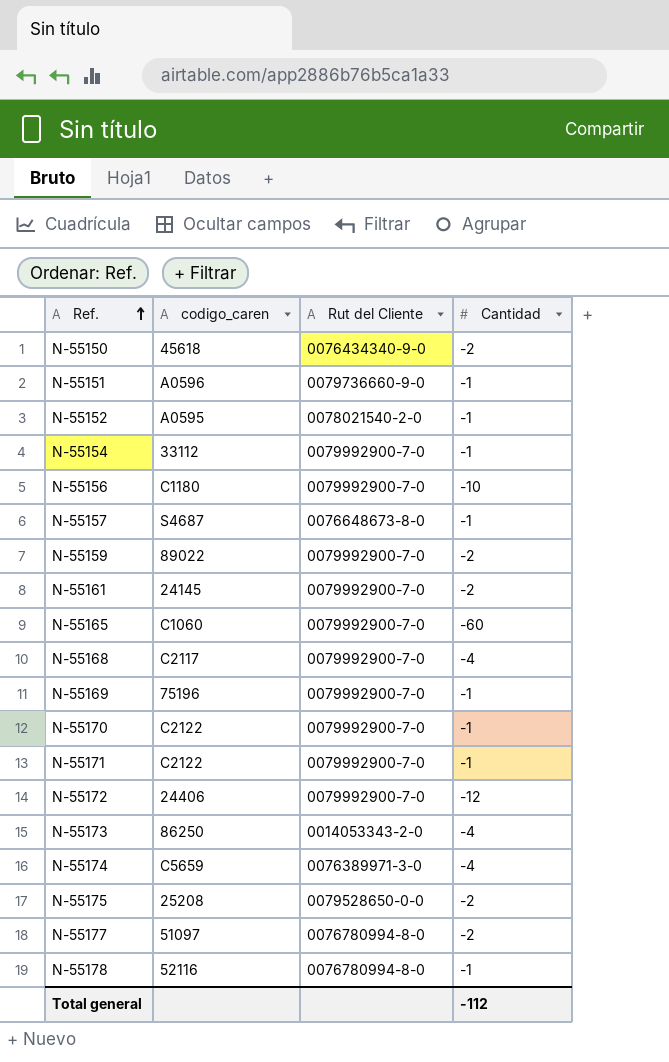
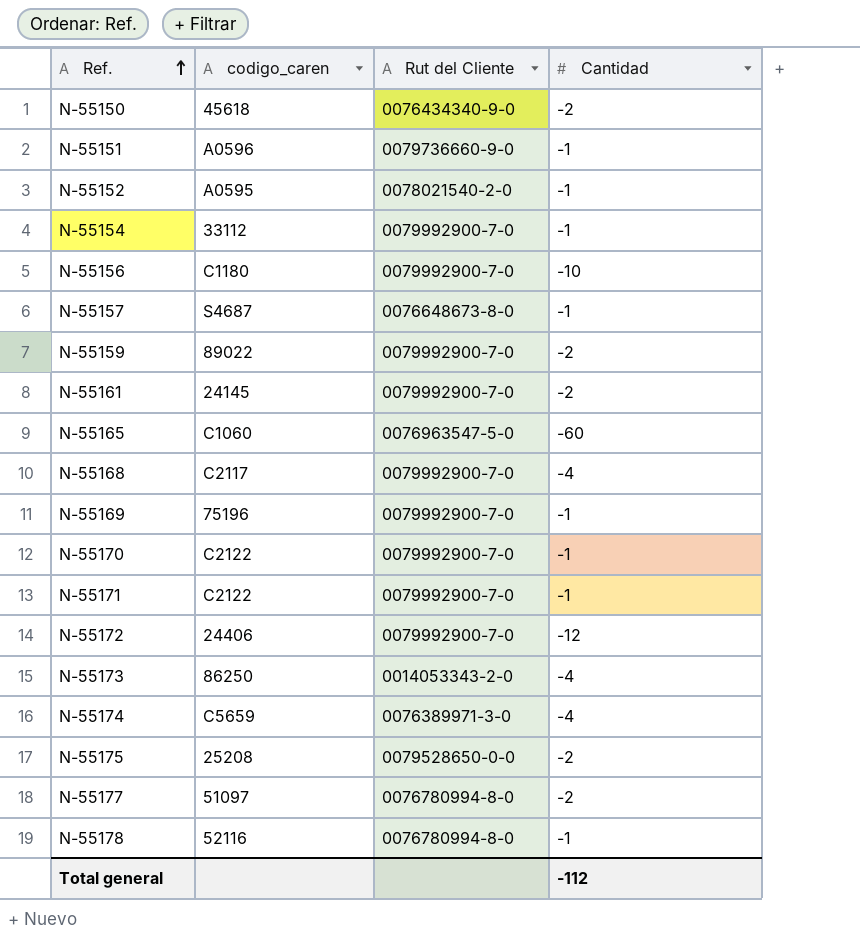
N-55165 | Rut del Cliente: 0079992900-7-0 -> 0076963547-5-0

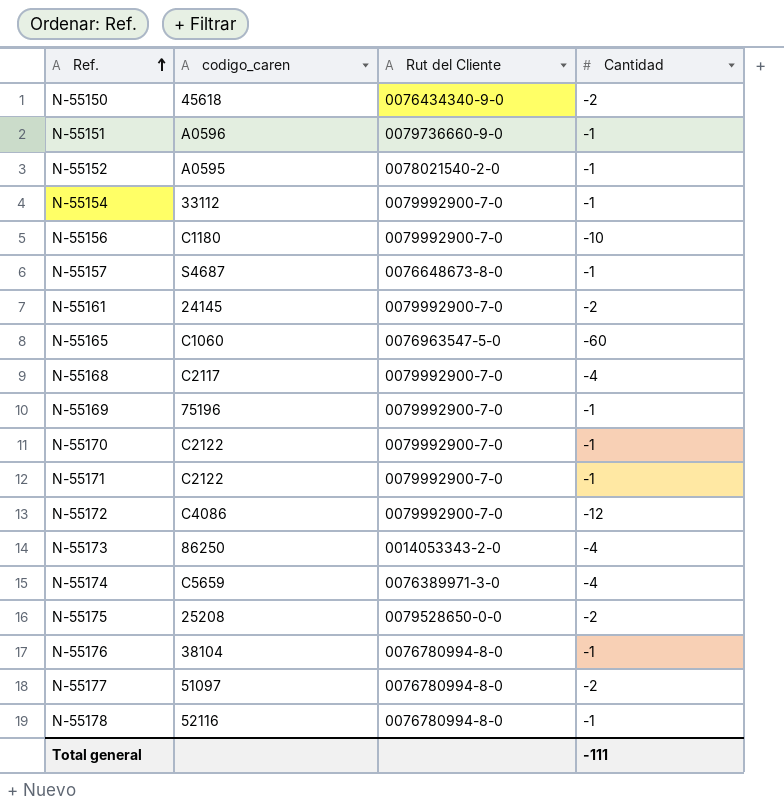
row N-55159: 89022 | 0079992900-7-0 | -2 -> none
N-55172 | codigo_caren: 24406 -> C4086
row N-55176: none -> 38104 | 0076780994-8-0 | -1
Total general | Cantidad: -112 -> -111

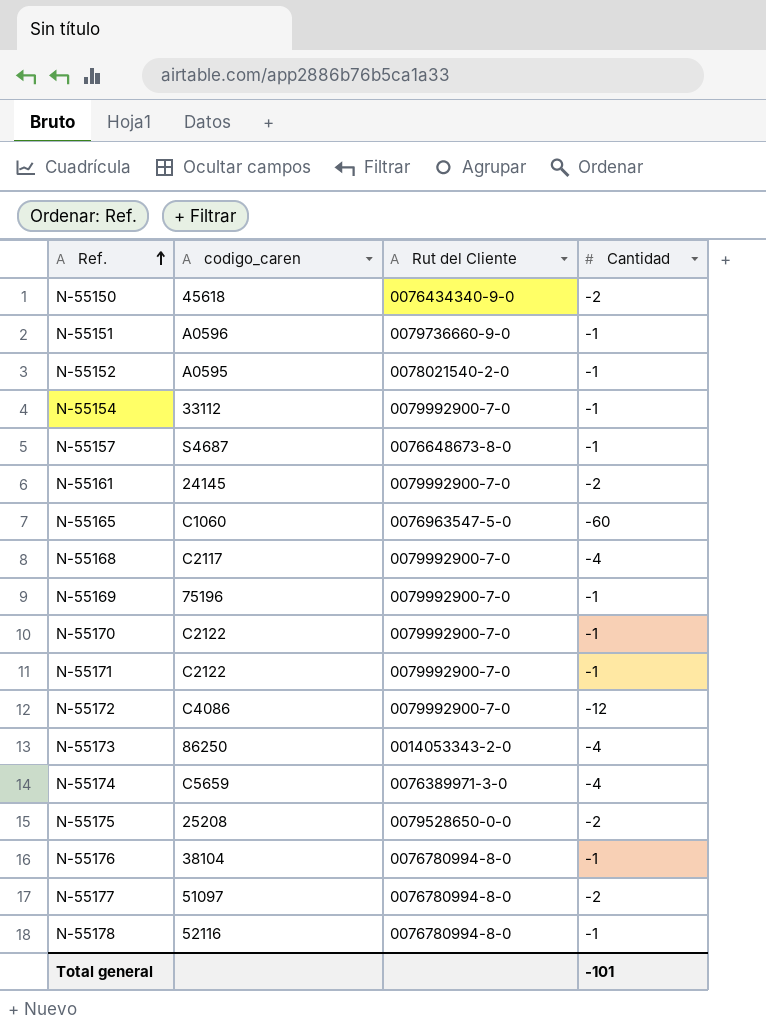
row N-55156: C1180 | 0079992900-7-0 | -10 -> none
Total general | Cantidad: -111 -> -101

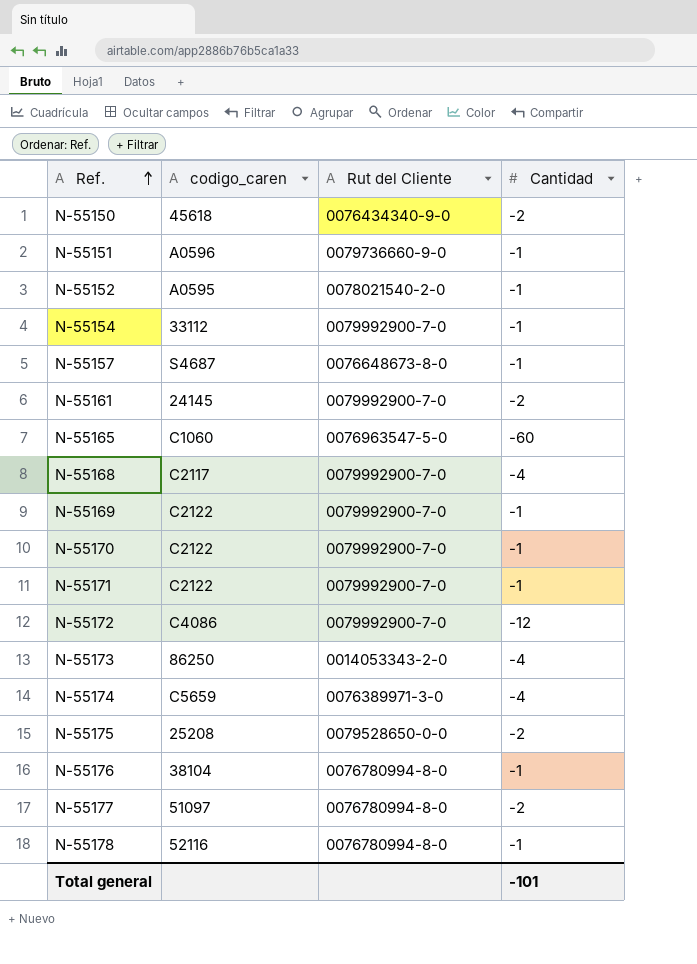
N-55169 | codigo_caren: 75196 -> C2122

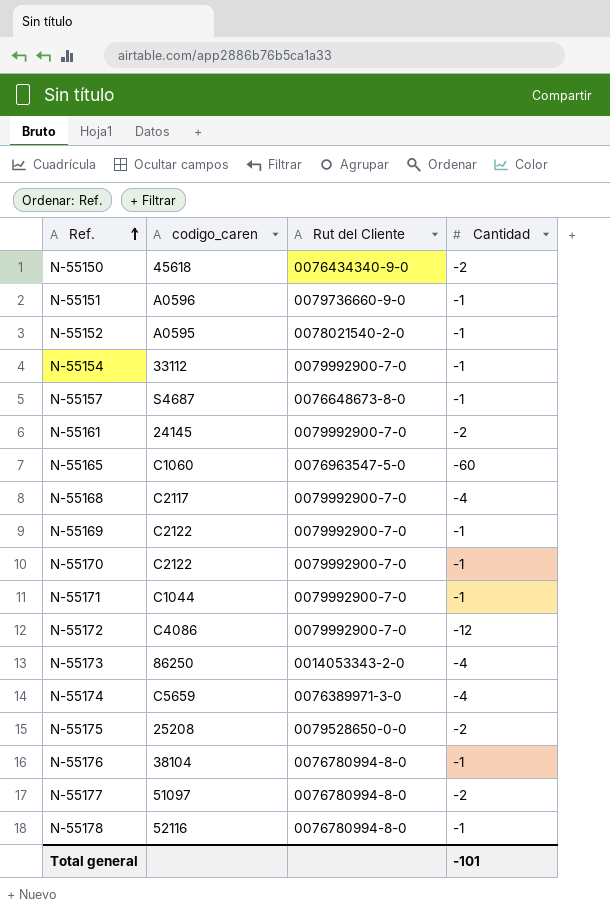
N-55171 | codigo_caren: C2122 -> C1044

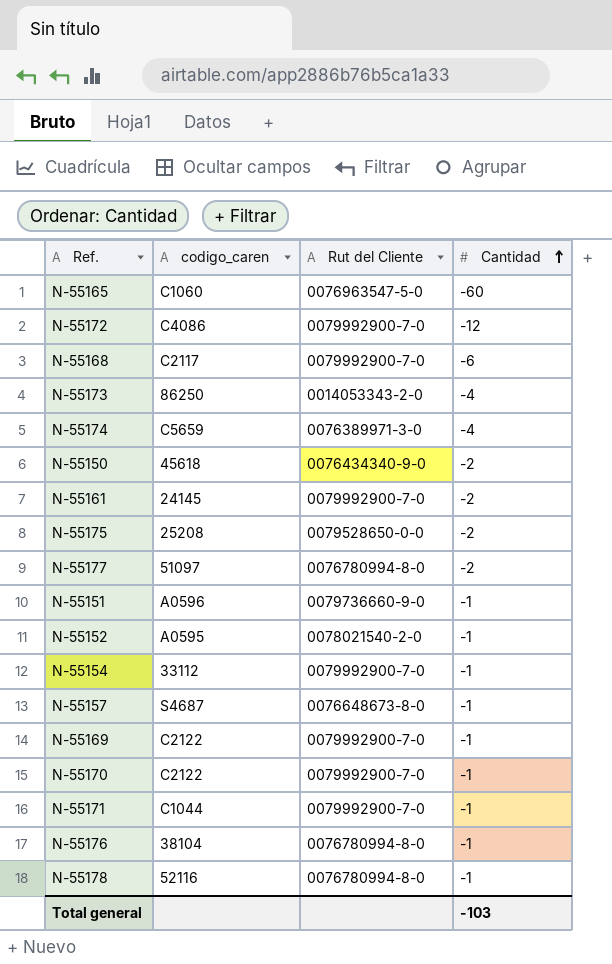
row order: Ref. ascending -> Cantidad ascending
N-55168 | Cantidad: -4 -> -6
Total general | Cantidad: -101 -> -103

